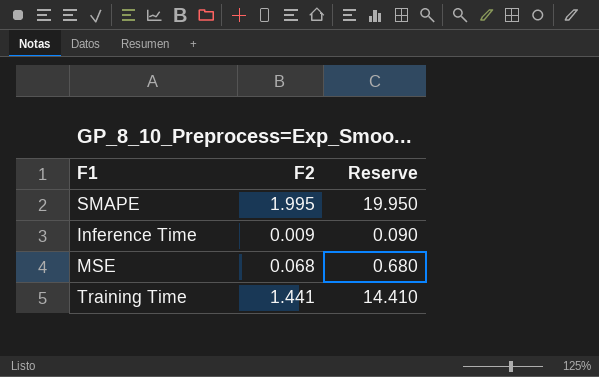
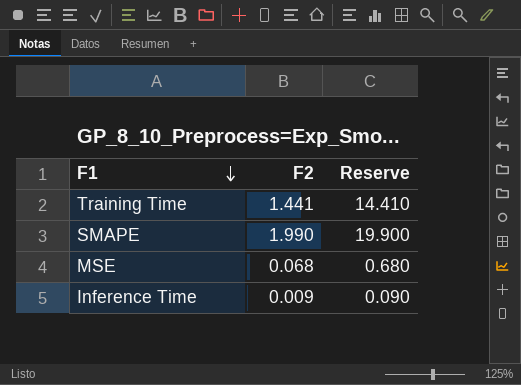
row order: none -> F1 descending
SMAPE | F2: 1.995 -> 1.990
SMAPE | Reserve: 19.950 -> 19.900

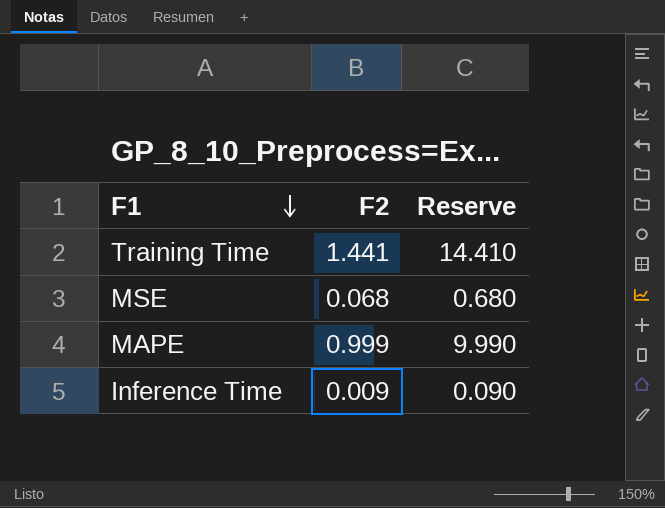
row SMAPE: 1.990 | 19.900 -> none
row MAPE: none -> 0.999 | 9.990

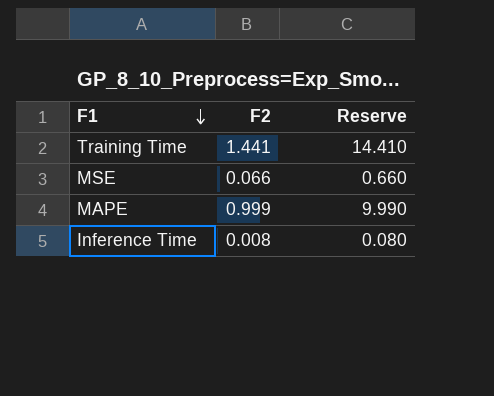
MSE | F2: 0.068 -> 0.066
MSE | Reserve: 0.680 -> 0.660
Inference Time | F2: 0.009 -> 0.008
Inference Time | Reserve: 0.090 -> 0.080

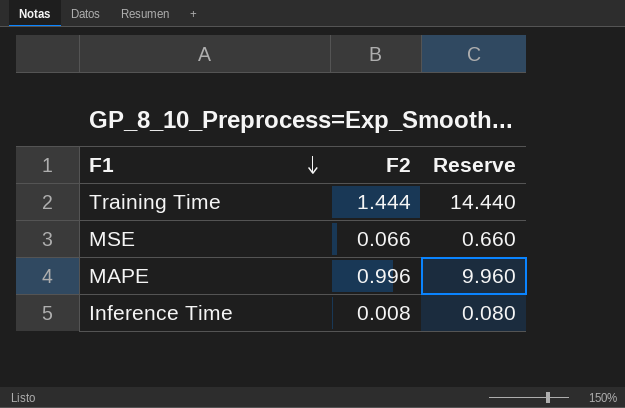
Training Time | F2: 1.441 -> 1.444
Training Time | Reserve: 14.410 -> 14.440
MAPE | F2: 0.999 -> 0.996
MAPE | Reserve: 9.990 -> 9.960

